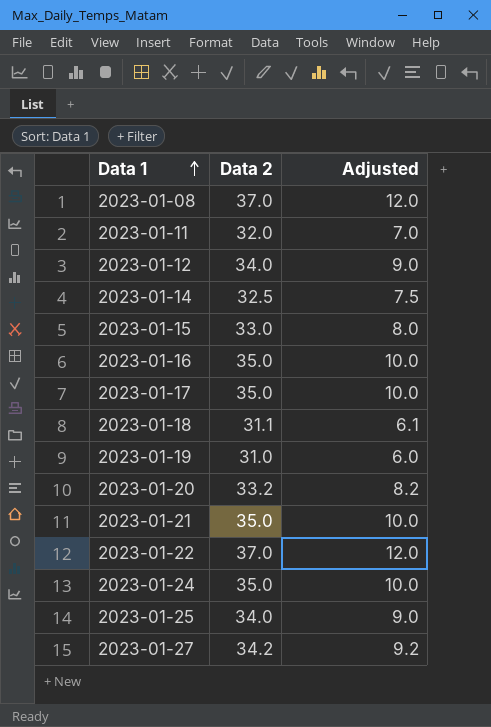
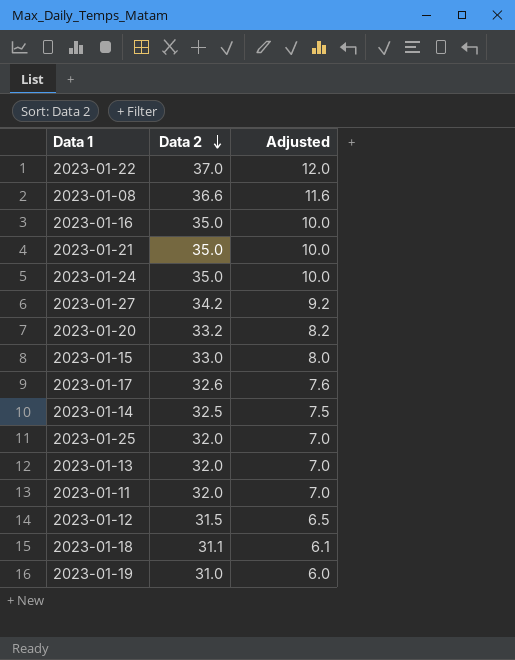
row order: Data 1 ascending -> Data 2 descending
2023-01-08 | Data 2: 37.0 -> 36.6
2023-01-08 | Adjusted: 12.0 -> 11.6
2023-01-17 | Data 2: 35.0 -> 32.6
2023-01-17 | Adjusted: 10.0 -> 7.6
2023-01-25 | Data 2: 34.0 -> 32.0
2023-01-25 | Adjusted: 9.0 -> 7.0
row 2023-01-13: none -> 32.0 | 7.0
2023-01-12 | Data 2: 34.0 -> 31.5
2023-01-12 | Adjusted: 9.0 -> 6.5

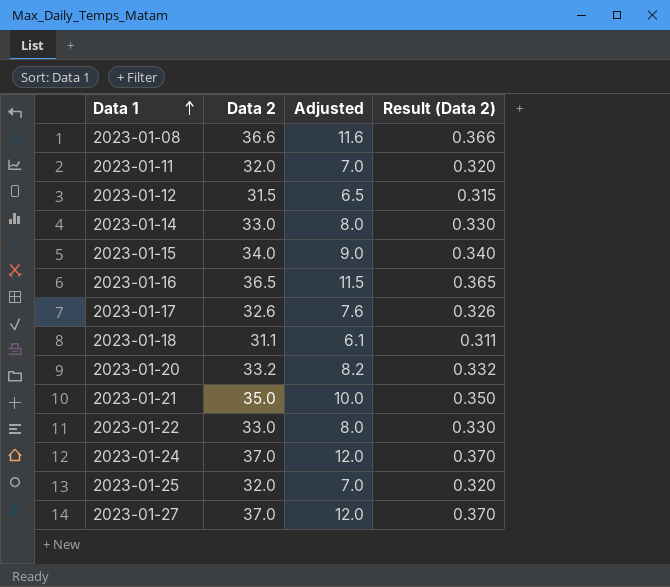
row order: Data 2 descending -> Data 1 ascending
column Result (Data 2) | formula: none -> [Data 2] * 0.01
row 2023-01-13: 32.0 | 7.0 -> none
row 2023-01-19: 31.0 | 6.0 -> none
2023-01-14 | Data 2: 32.5 -> 33.0
2023-01-14 | Adjusted: 7.5 -> 8.0
2023-01-15 | Data 2: 33.0 -> 34.0
2023-01-15 | Adjusted: 8.0 -> 9.0
2023-01-16 | Data 2: 35.0 -> 36.5
2023-01-16 | Adjusted: 10.0 -> 11.5
2023-01-22 | Data 2: 37.0 -> 33.0
2023-01-22 | Adjusted: 12.0 -> 8.0
2023-01-24 | Data 2: 35.0 -> 37.0
2023-01-24 | Adjusted: 10.0 -> 12.0
2023-01-27 | Data 2: 34.2 -> 37.0
2023-01-27 | Adjusted: 9.2 -> 12.0

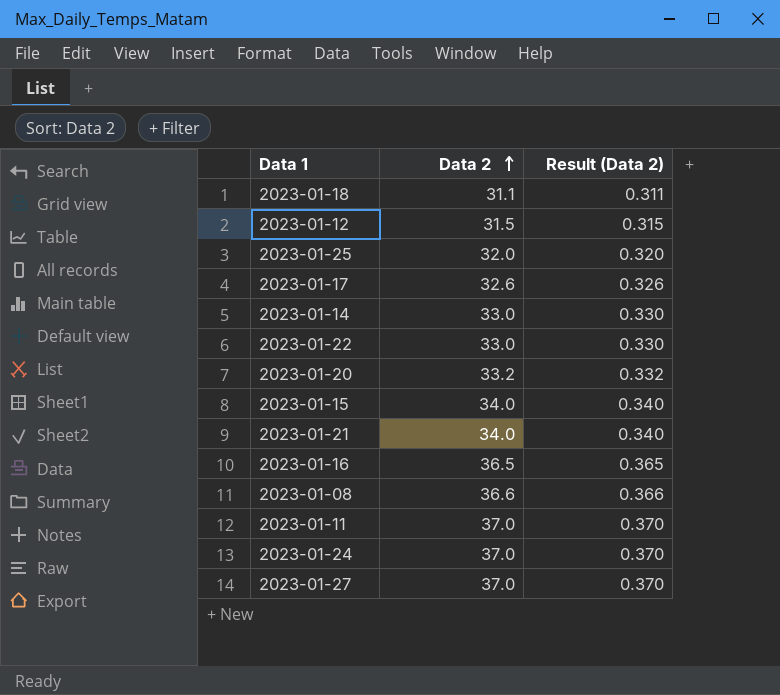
row order: Data 1 ascending -> Data 2 ascending
column Adjusted | formula: [Data 2] - 25 -> none
2023-01-21 | Data 2: 35.0 -> 34.0
2023-01-21 | Result (Data 2): 0.350 -> 0.340
2023-01-11 | Data 2: 32.0 -> 37.0
2023-01-11 | Result (Data 2): 0.320 -> 0.370

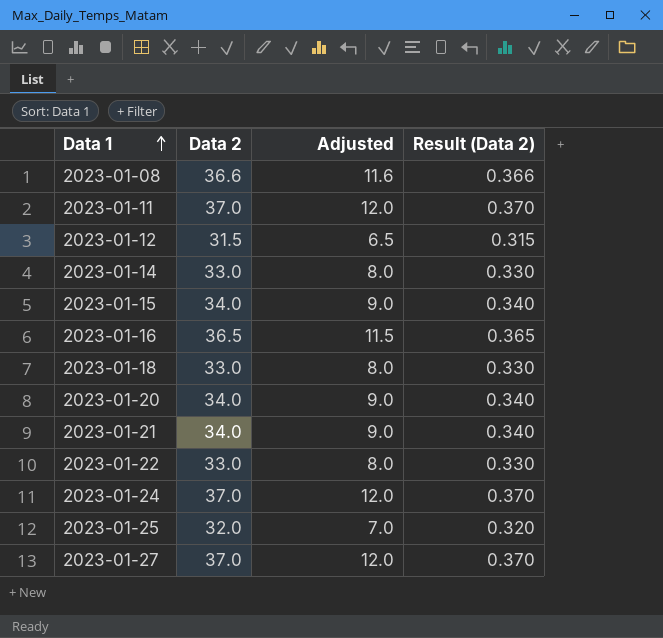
row order: Data 2 ascending -> Data 1 ascending
column Adjusted | formula: none -> [Data 2] - 25
row 2023-01-17: 32.6 | 0.326 -> none
2023-01-18 | Data 2: 31.1 -> 33.0
2023-01-18 | Result (Data 2): 0.311 -> 0.330
2023-01-20 | Data 2: 33.2 -> 34.0
2023-01-20 | Result (Data 2): 0.332 -> 0.340

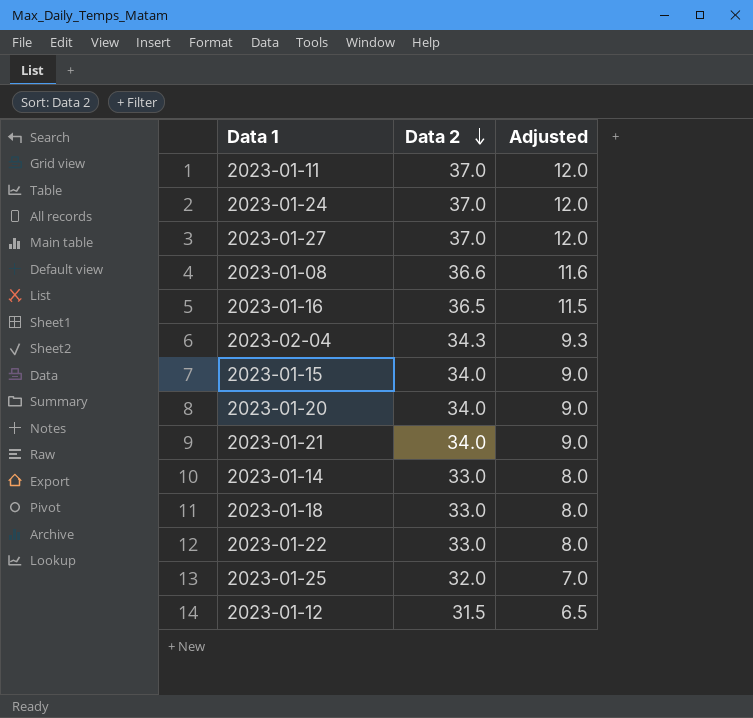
row order: Data 1 ascending -> Data 2 descending
column Result (Data 2) | formula: [Data 2] * 0.01 -> none
row 2023-02-04: none -> 34.3 | 9.3

